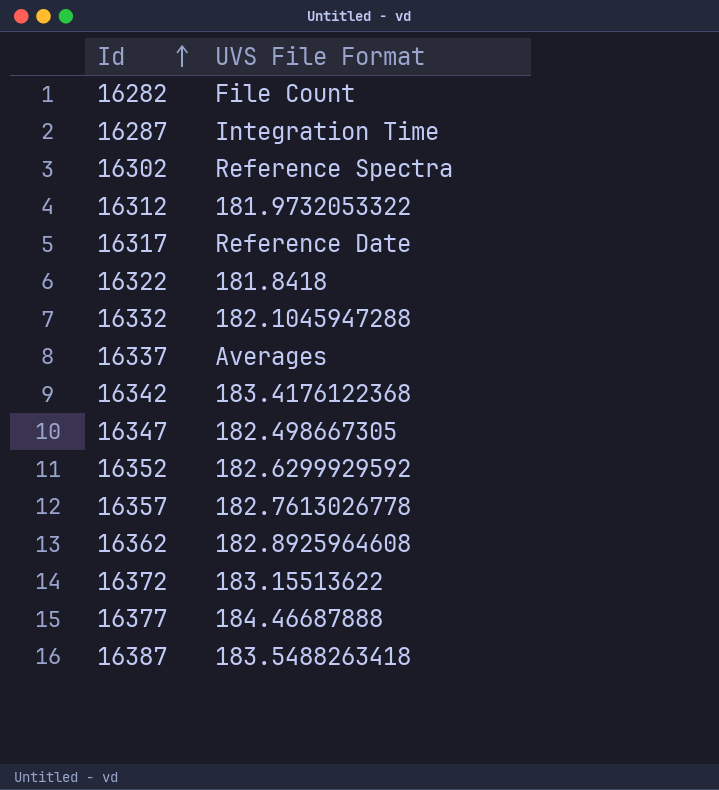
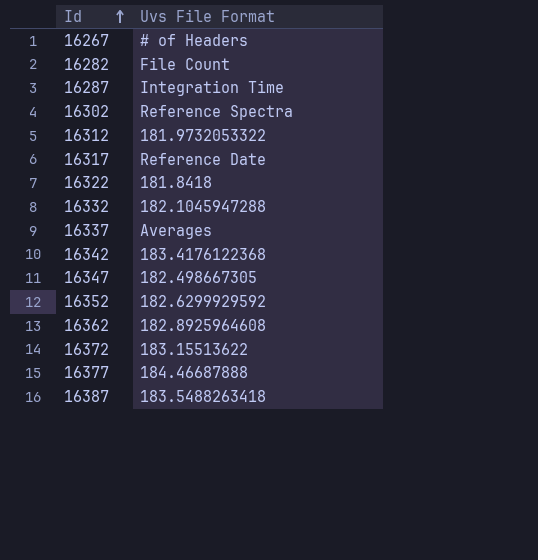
column name: UVS File Format -> Uvs File Format
row 16357: 182.7613026778 -> none
row 16267: none -> # of Headers

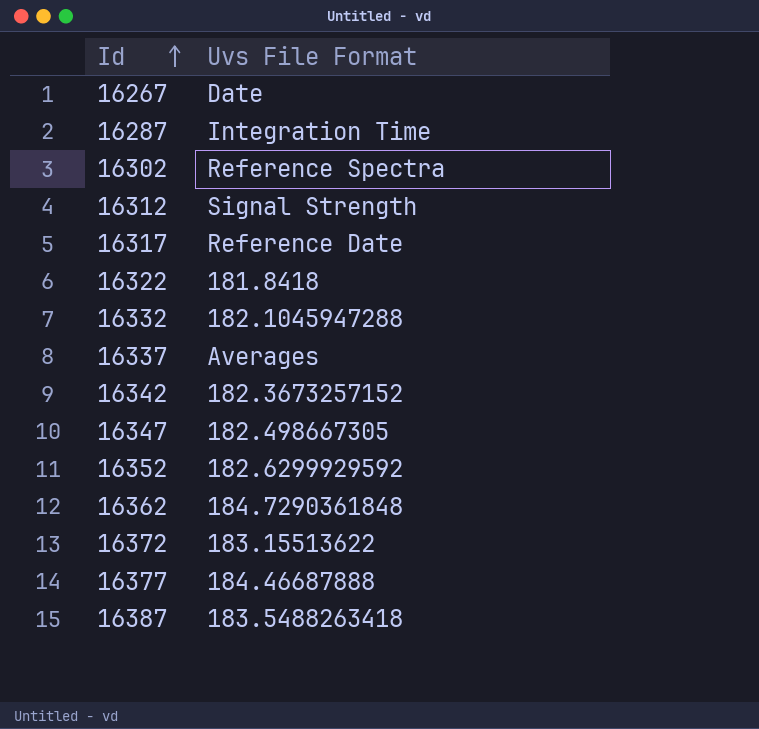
row 16282: File Count -> none
16267 | Uvs File Format: # of Headers -> Date
16312 | Uvs File Format: 181.9732053322 -> Signal Strength
16342 | Uvs File Format: 183.4176122368 -> 182.3673257152
16362 | Uvs File Format: 182.8925964608 -> 184.7290361848

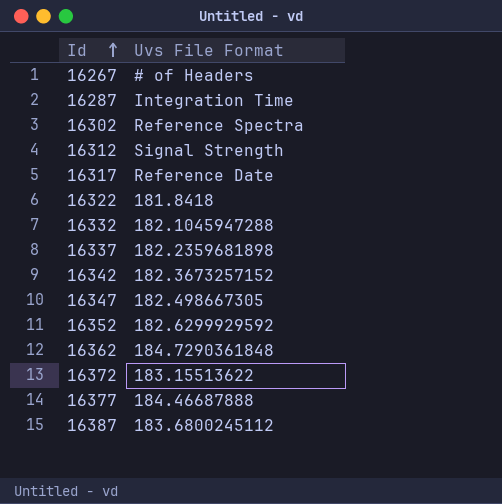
16267 | Uvs File Format: Date -> # of Headers
16337 | Uvs File Format: Averages -> 182.2359681898
16387 | Uvs File Format: 183.5488263418 -> 183.6800245112

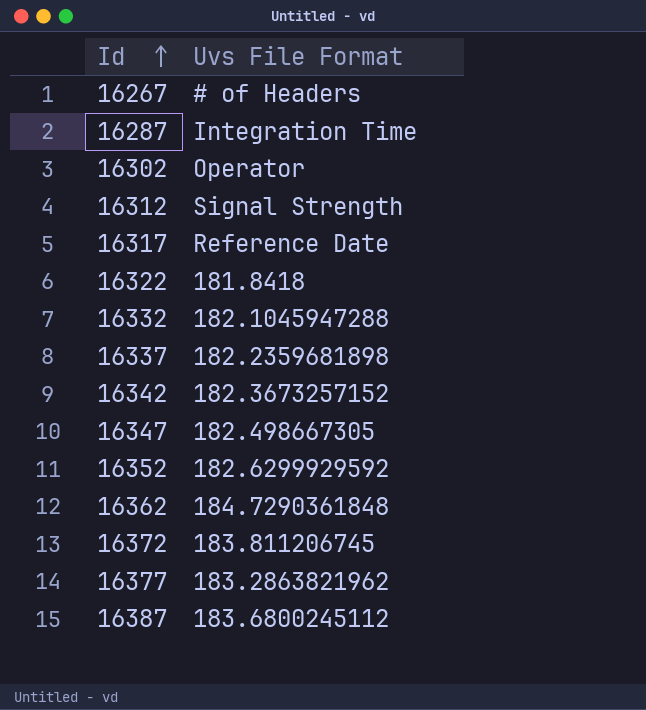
16302 | Uvs File Format: Reference Spectra -> Operator
16372 | Uvs File Format: 183.15513622 -> 183.811206745
16377 | Uvs File Format: 184.46687888 -> 183.2863821962

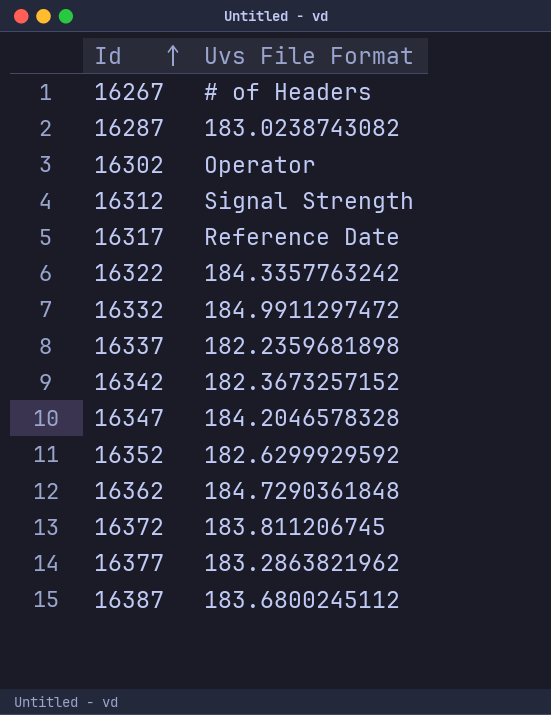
16287 | Uvs File Format: Integration Time -> 183.0238743082
16322 | Uvs File Format: 181.8418 -> 184.3357763242
16332 | Uvs File Format: 182.1045947288 -> 184.9911297472
16347 | Uvs File Format: 182.498667305 -> 184.2046578328

